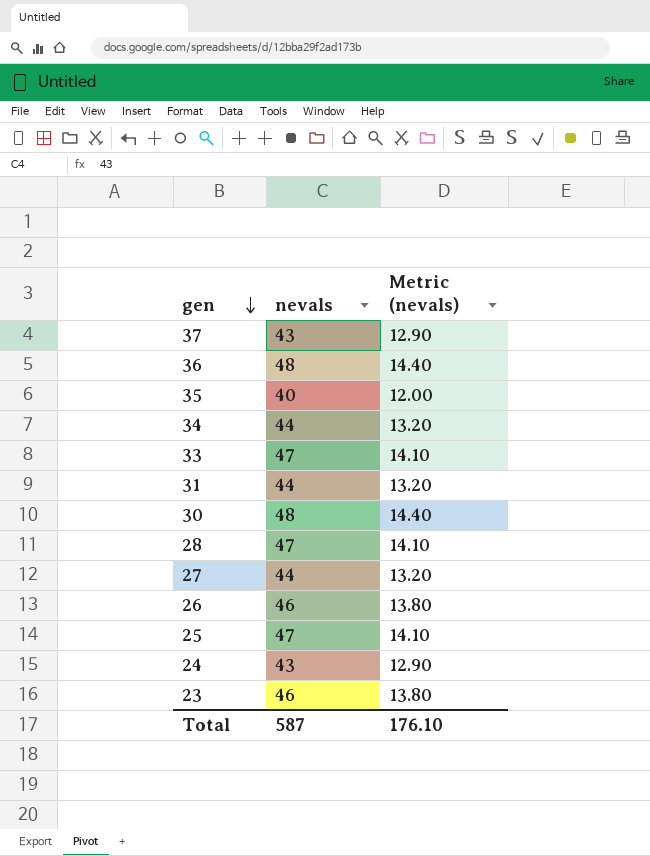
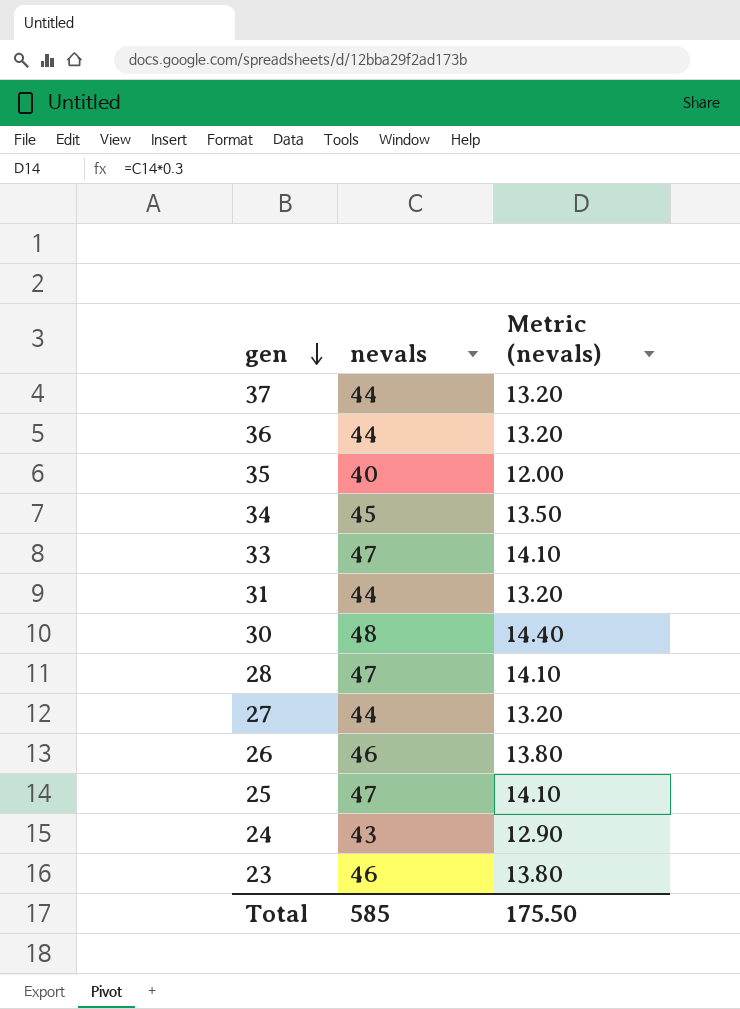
37 | nevals: 43 -> 44
37 | Metric (nevals): 12.90 -> 13.20
36 | nevals: 48 -> 44
36 | Metric (nevals): 14.40 -> 13.20
34 | nevals: 44 -> 45
34 | Metric (nevals): 13.20 -> 13.50
Total | nevals: 587 -> 585
Total | Metric (nevals): 176.10 -> 175.50

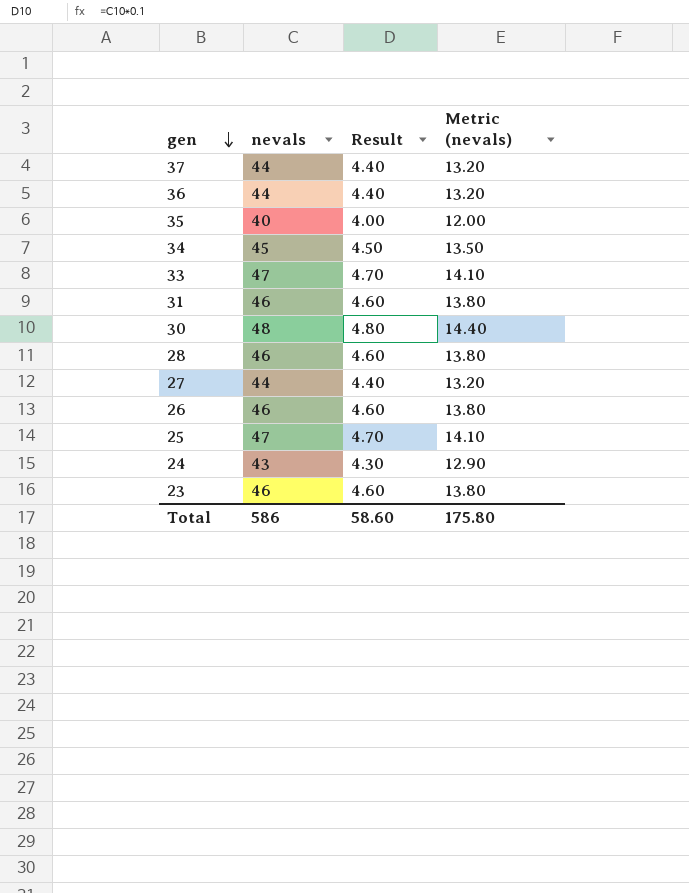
column Result | formula: none -> [nevals] * 0.1
31 | nevals: 44 -> 46
31 | Metric (nevals): 13.20 -> 13.80
28 | nevals: 47 -> 46
28 | Metric (nevals): 14.10 -> 13.80
Total | nevals: 585 -> 586
Total | Metric (nevals): 175.50 -> 175.80

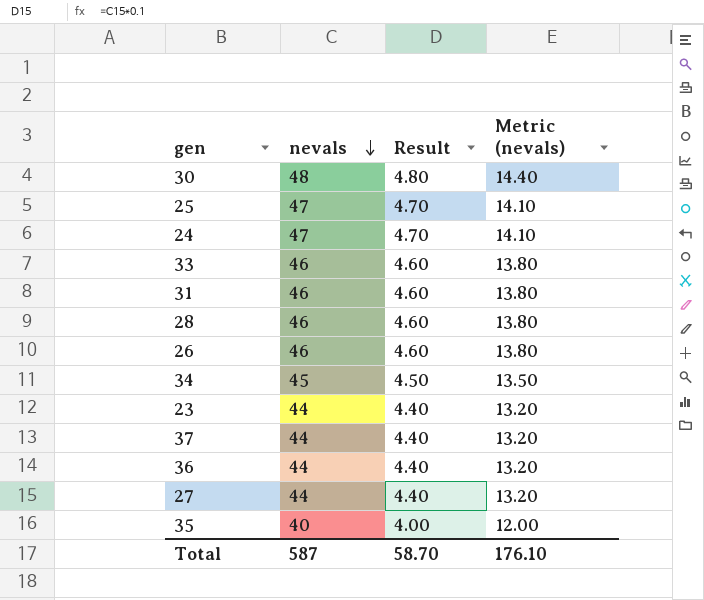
row order: gen descending -> nevals descending
24 | nevals: 43 -> 47
24 | Result: 4.30 -> 4.70
24 | Metric (nevals): 12.90 -> 14.10
33 | nevals: 47 -> 46
33 | Result: 4.70 -> 4.60
33 | Metric (nevals): 14.10 -> 13.80
23 | nevals: 46 -> 44
23 | Result: 4.60 -> 4.40
23 | Metric (nevals): 13.80 -> 13.20
Total | nevals: 586 -> 587
Total | Result: 58.60 -> 58.70
Total | Metric (nevals): 175.80 -> 176.10

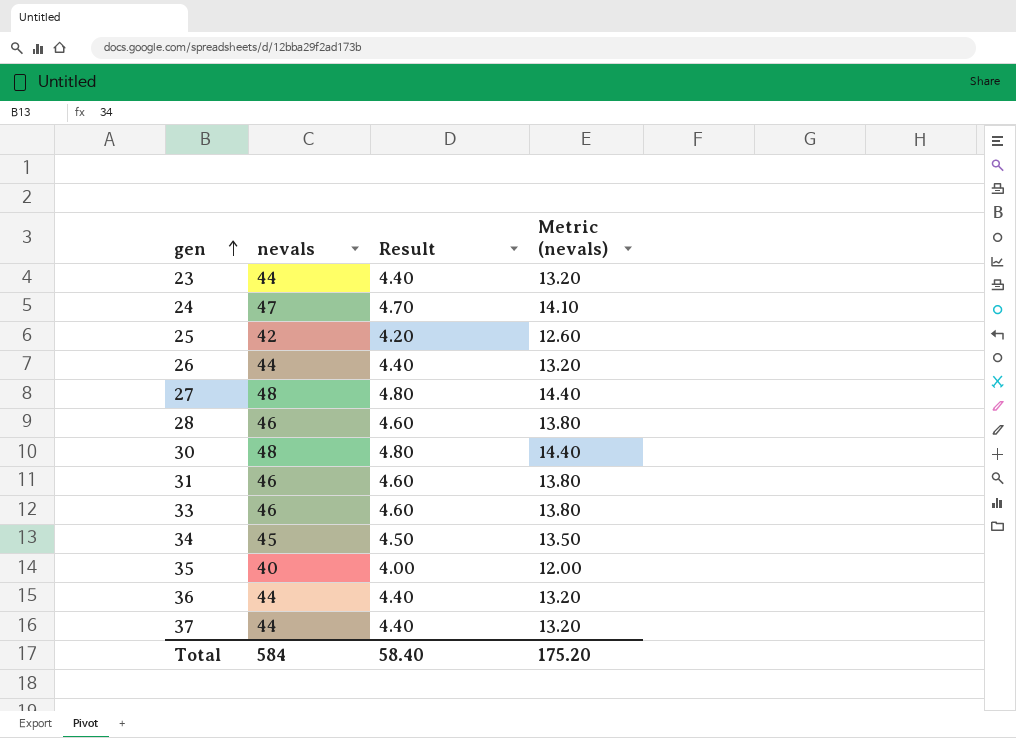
row order: nevals descending -> gen ascending
25 | nevals: 47 -> 42
25 | Result: 4.70 -> 4.20
25 | Metric (nevals): 14.10 -> 12.60
26 | nevals: 46 -> 44
26 | Result: 4.60 -> 4.40
26 | Metric (nevals): 13.80 -> 13.20
27 | nevals: 44 -> 48
27 | Result: 4.40 -> 4.80
27 | Metric (nevals): 13.20 -> 14.40
Total | nevals: 587 -> 584
Total | Result: 58.70 -> 58.40
Total | Metric (nevals): 176.10 -> 175.20

